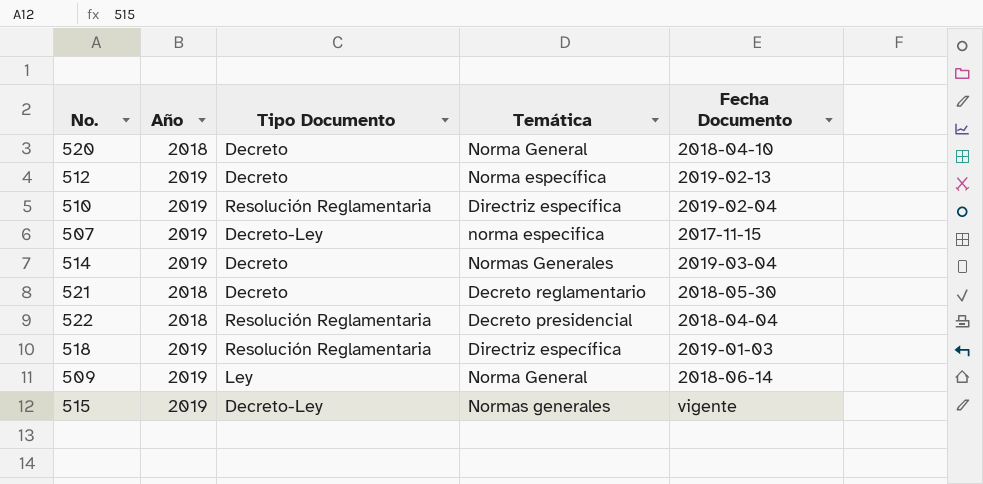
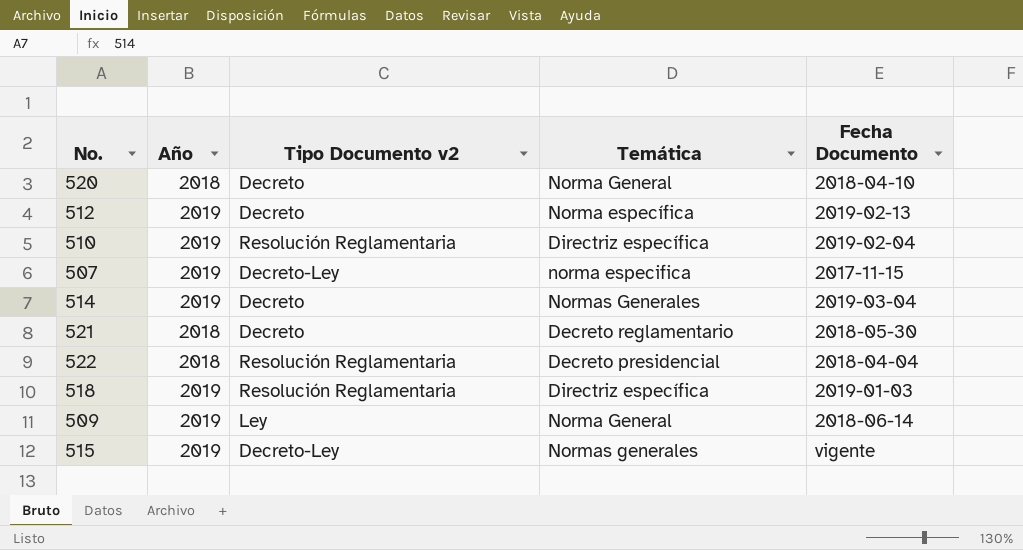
column name: Tipo Documento -> Tipo Documento v2

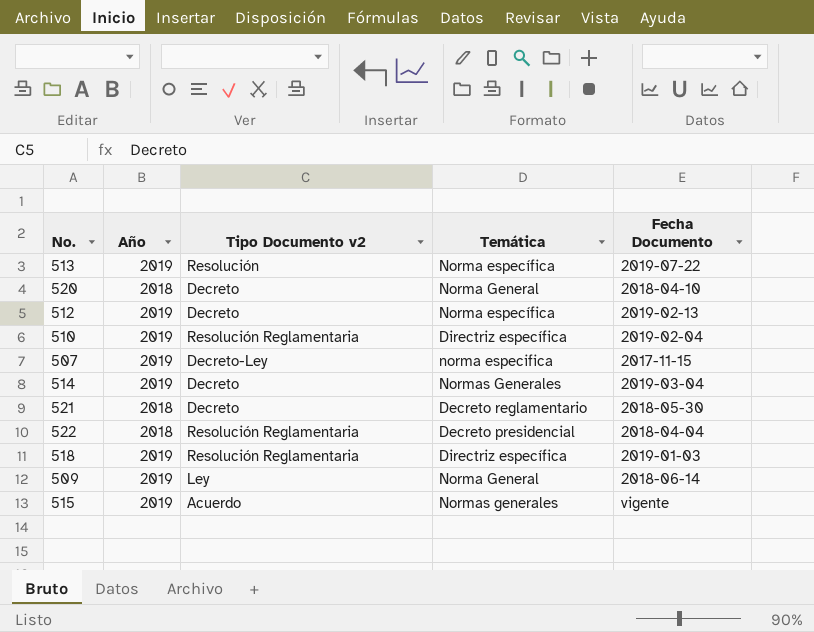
row 513: none -> 2019 | Resolución | Norma específica | 2019-07-22
515 | Tipo Documento v2: Decreto-Ley -> Acuerdo

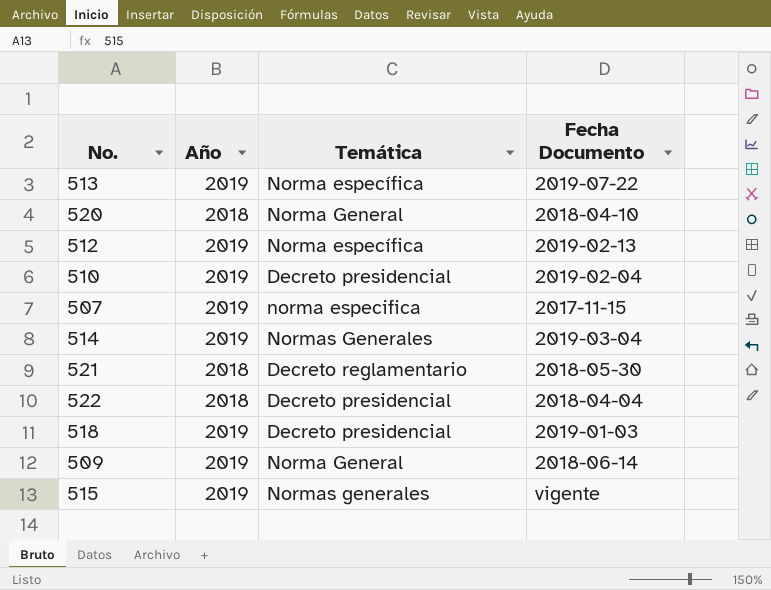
column Tipo Documento v2 | position: 3 -> none
510 | Temática: Directriz específica -> Decreto presidencial
518 | Temática: Directriz específica -> Decreto presidencial

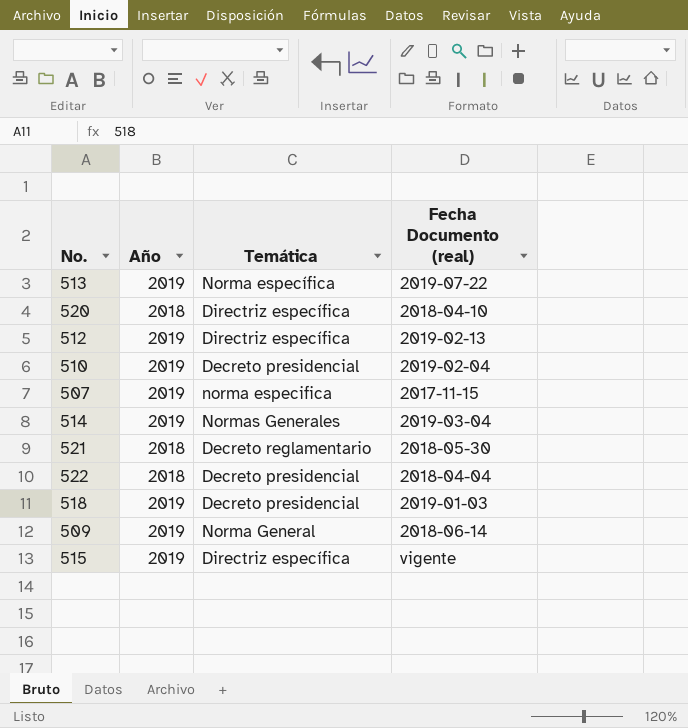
column name: Fecha Documento -> Fecha Documento (real)
520 | Temática: Norma General -> Directriz específica
512 | Temática: Norma específica -> Directriz específica
515 | Temática: Normas generales -> Directriz específica

